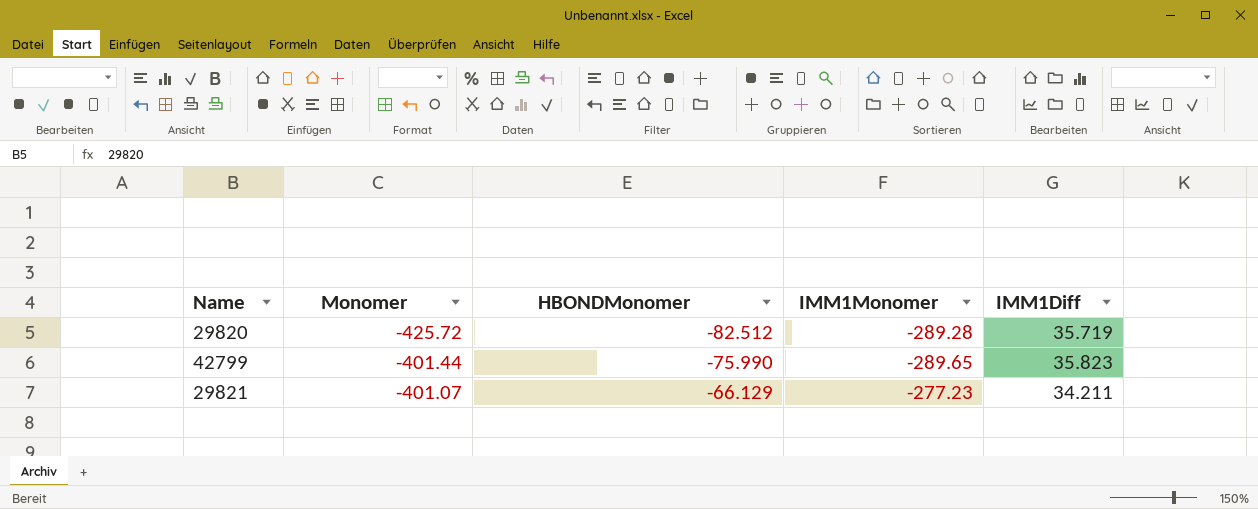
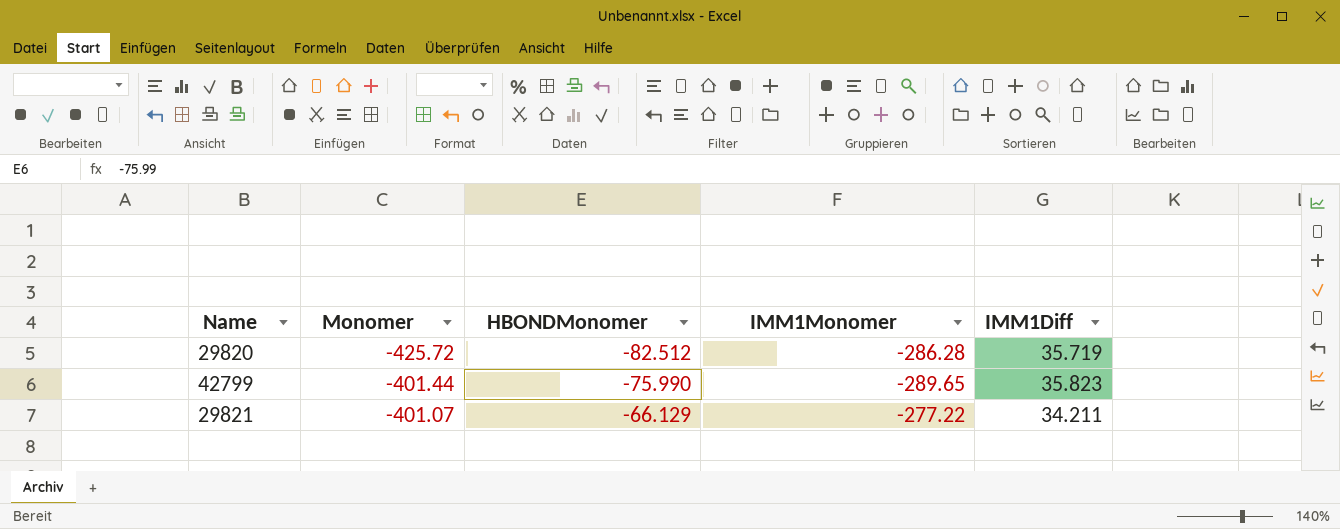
29820 | IMM1Monomer: -289.28 -> -286.28
29821 | IMM1Monomer: -277.23 -> -277.22

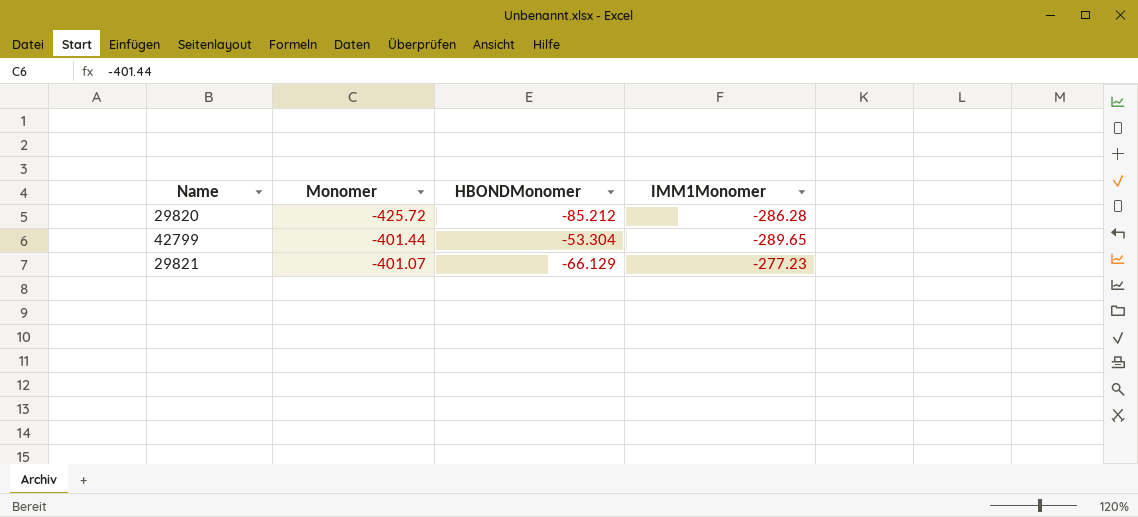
column IMM1Diff | position: 5 -> none
29820 | HBONDMonomer: -82.512 -> -85.212
42799 | HBONDMonomer: -75.990 -> -53.304
29821 | IMM1Monomer: -277.22 -> -277.23

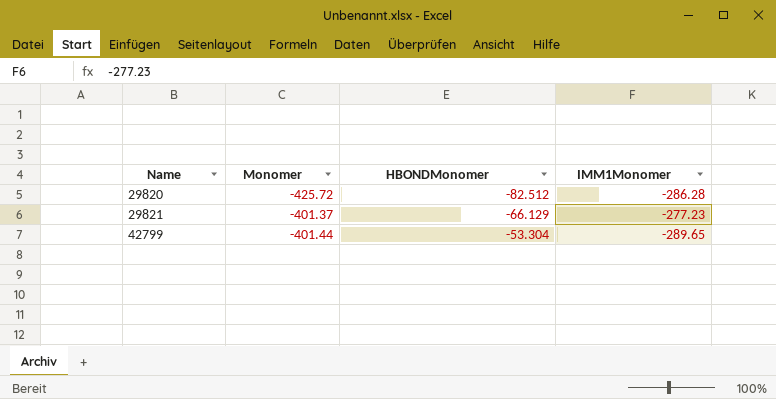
row order: Monomer ascending -> Name ascending
29820 | HBONDMonomer: -85.212 -> -82.512
29821 | Monomer: -401.07 -> -401.37

